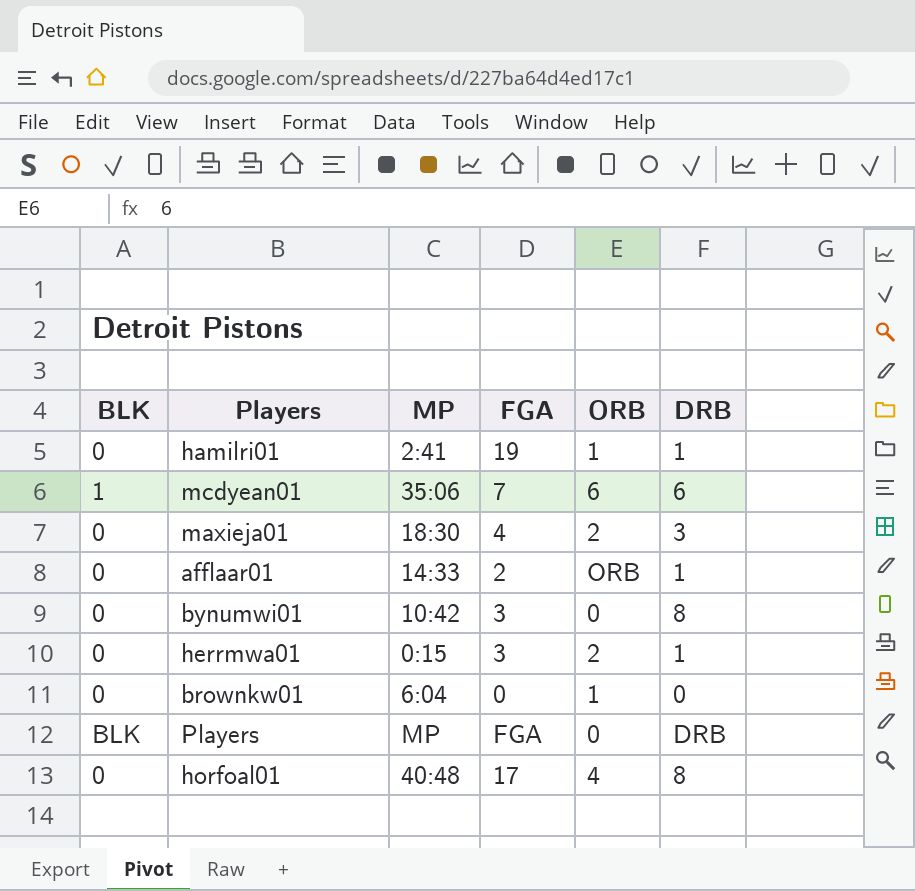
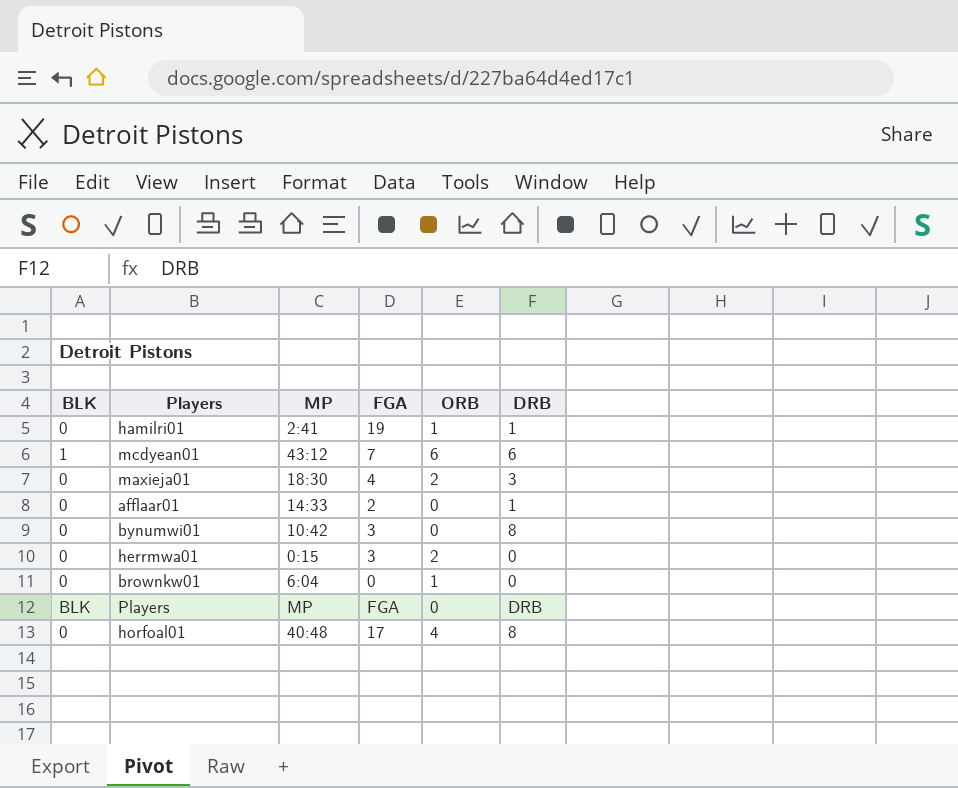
mcdyean01 | MP: 35:06 -> 43:12
afflaar01 | ORB: ORB -> 0
herrmwa01 | DRB: 1 -> 0

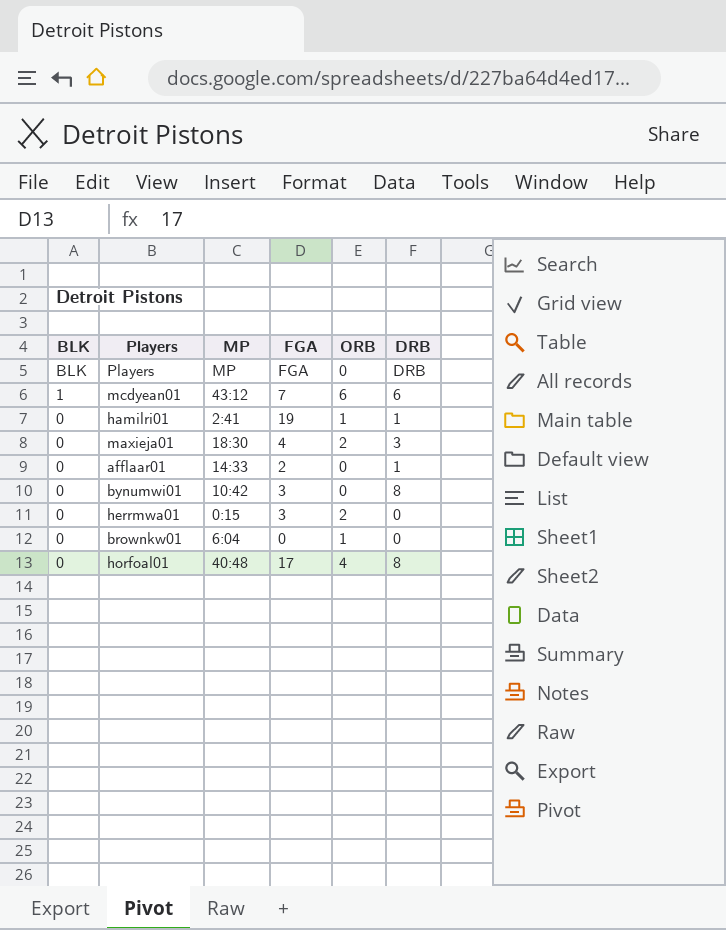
row order: none -> BLK descending

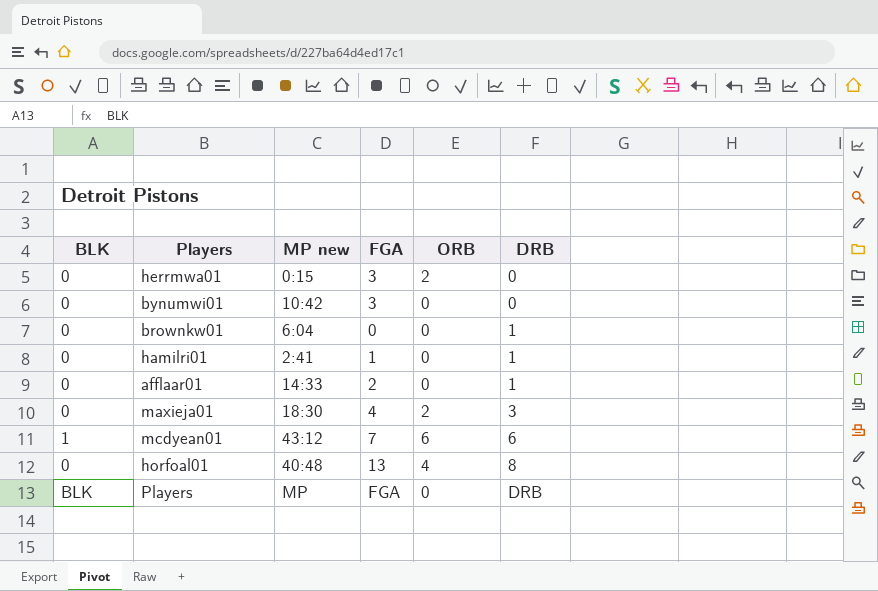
row order: BLK descending -> DRB ascending
column name: MP -> MP new
bynumwi01 | DRB: 8 -> 0
brownkw01 | ORB: 1 -> 0
brownkw01 | DRB: 0 -> 1
hamilri01 | FGA: 19 -> 1
hamilri01 | ORB: 1 -> 0
horfoal01 | FGA: 17 -> 13

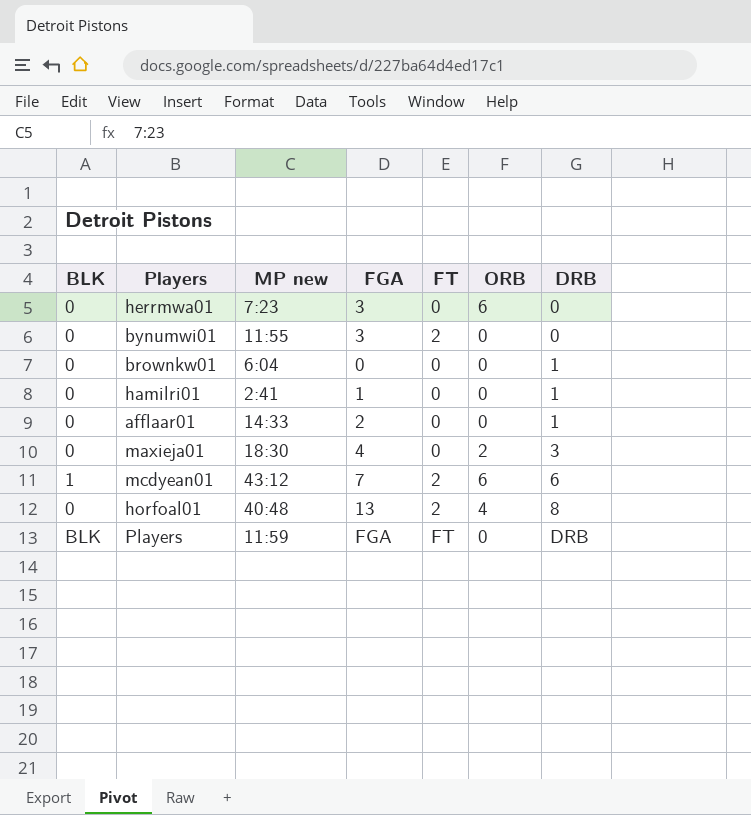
column FT | position: none -> 5
herrmwa01 | MP new: 0:15 -> 7:23
herrmwa01 | ORB: 2 -> 6
bynumwi01 | MP new: 10:42 -> 11:55
Players | MP new: MP -> 11:59

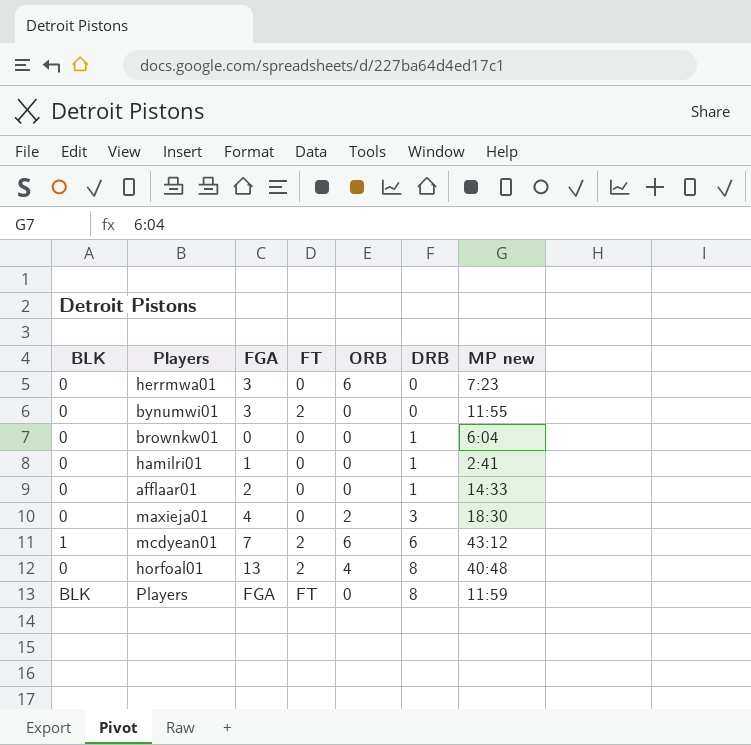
column MP new | position: 3 -> 7
Players | DRB: DRB -> 8

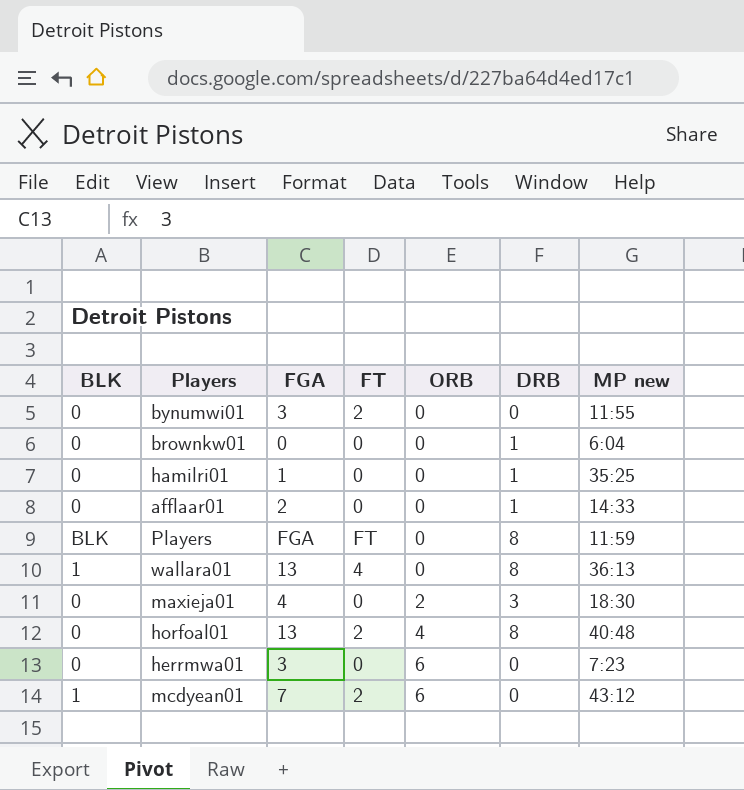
row order: DRB ascending -> ORB ascending
hamilri01 | MP new: 2:41 -> 35:25
row wallara01: none -> 1 | 13 | 4 | 0 | 8 | 36:13
mcdyean01 | DRB: 6 -> 0

